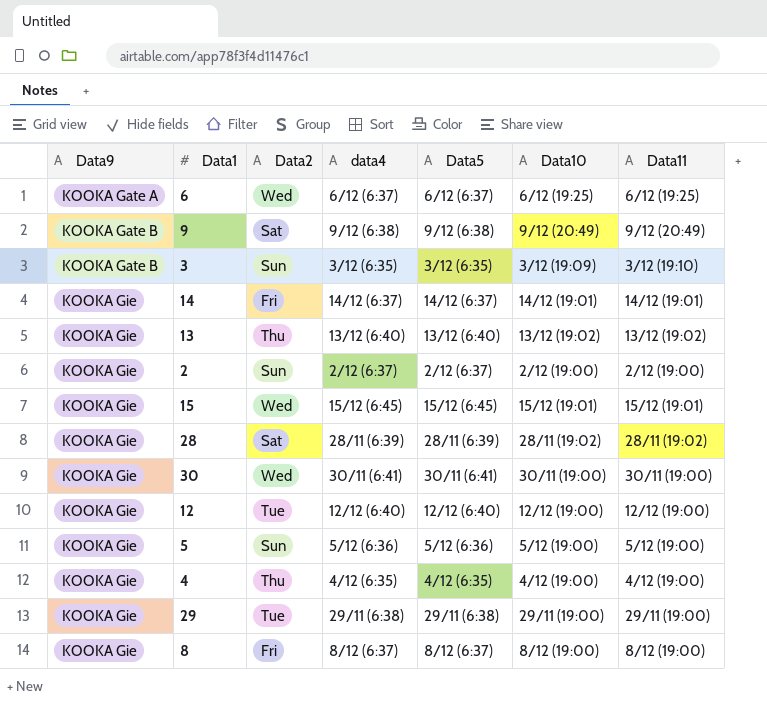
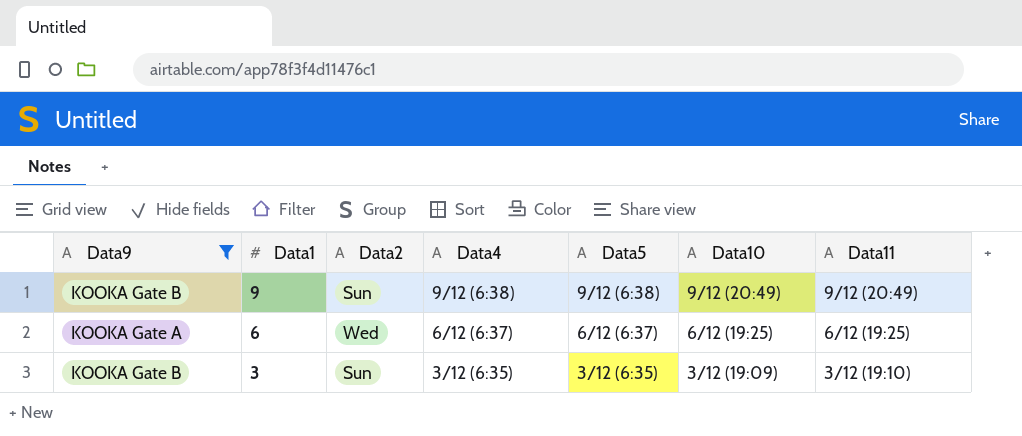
filter: none -> Data9 != KOOKA Gie
row order: Data9 ascending -> Data1 descending
column name: data4 -> Data4
9 | Data2: Sat -> Sun

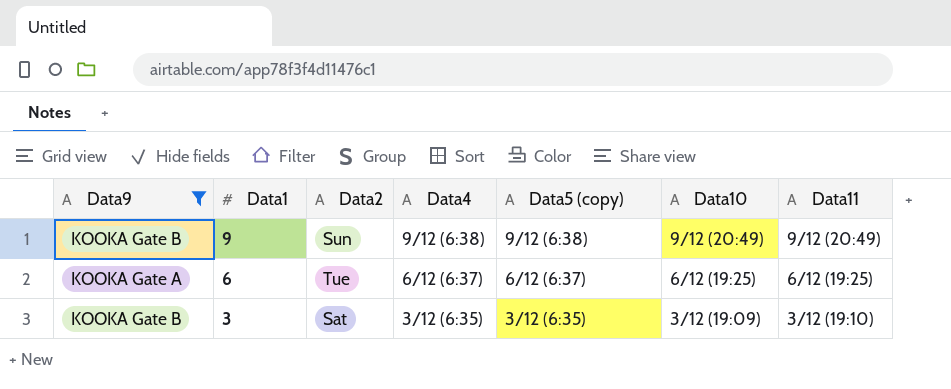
column name: Data5 -> Data5 (copy)
6 | Data2: Wed -> Tue
3 | Data2: Sun -> Sat

